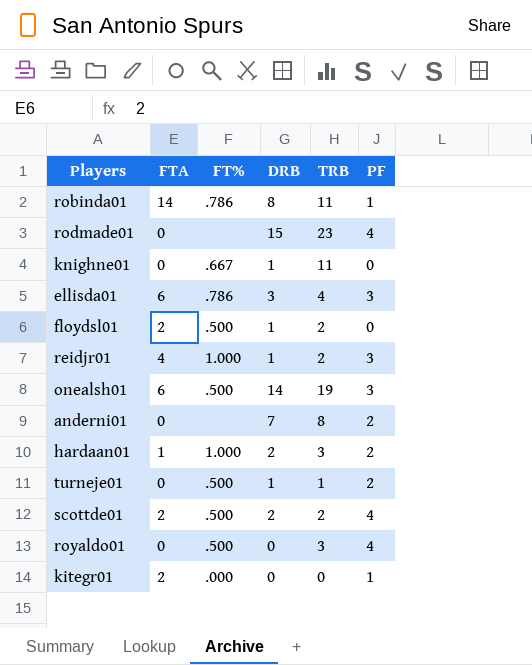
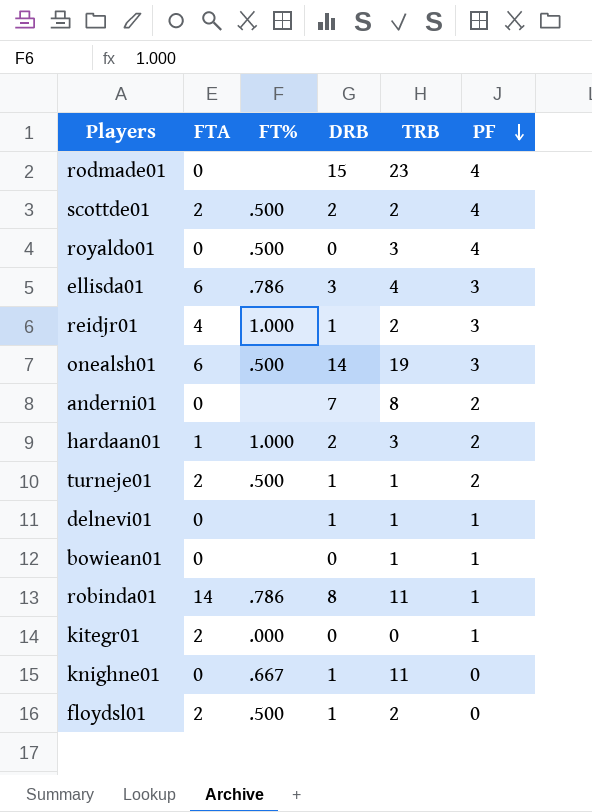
row order: none -> PF descending
turneje01 | FTA: 0 -> 2
row delnevi01: none -> 0 | none | 1 | 1 | 1
row bowiean01: none -> 0 | none | 0 | 1 | 1

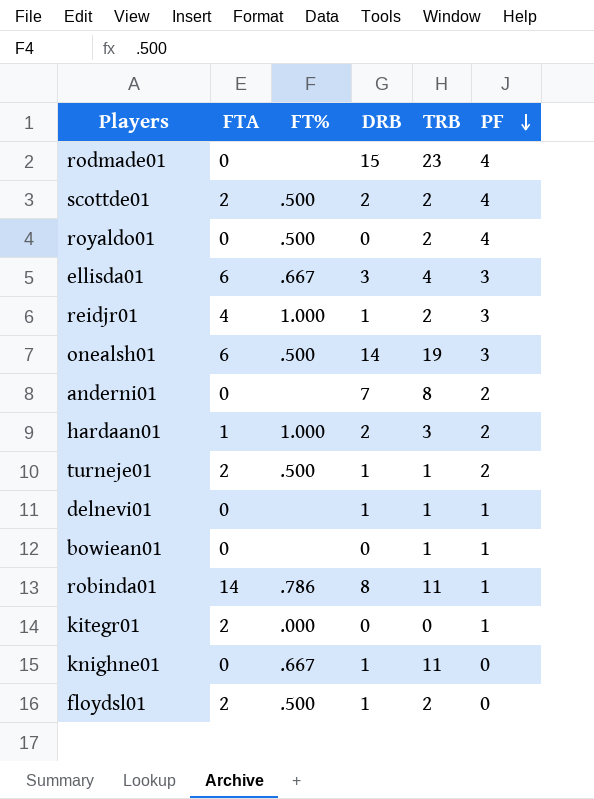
royaldo01 | TRB: 3 -> 2
ellisda01 | FT%: .786 -> .667

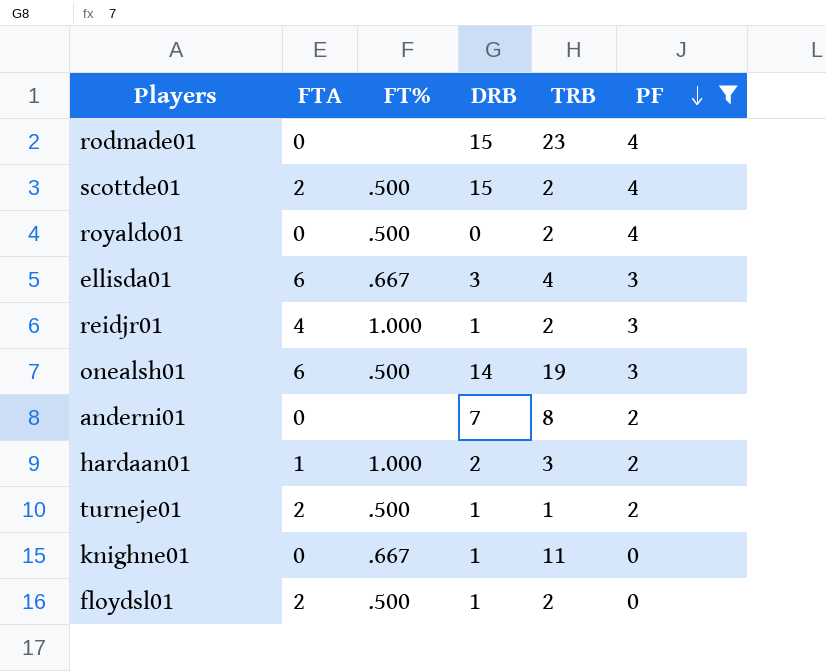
filter: none -> PF != 1
scottde01 | DRB: 2 -> 15

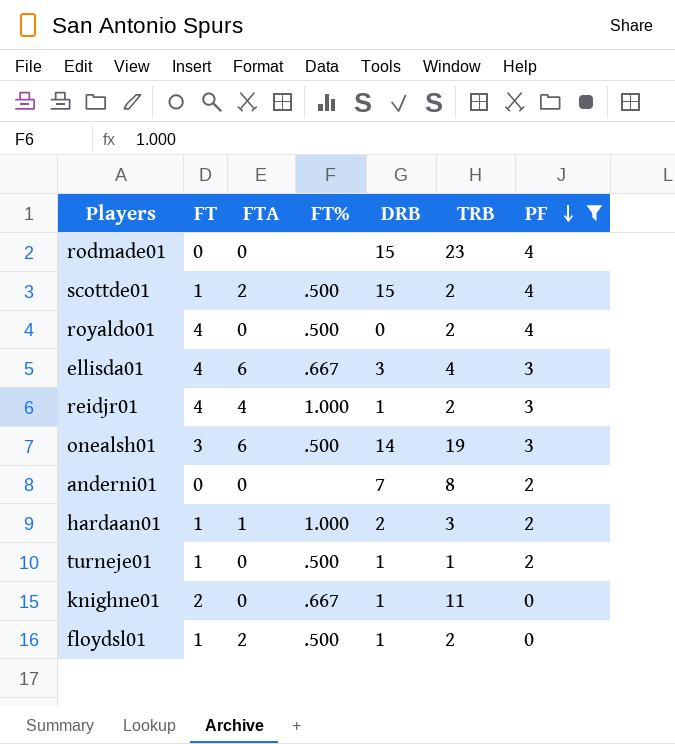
column FT | position: none -> 2
turneje01 | FTA: 2 -> 0

